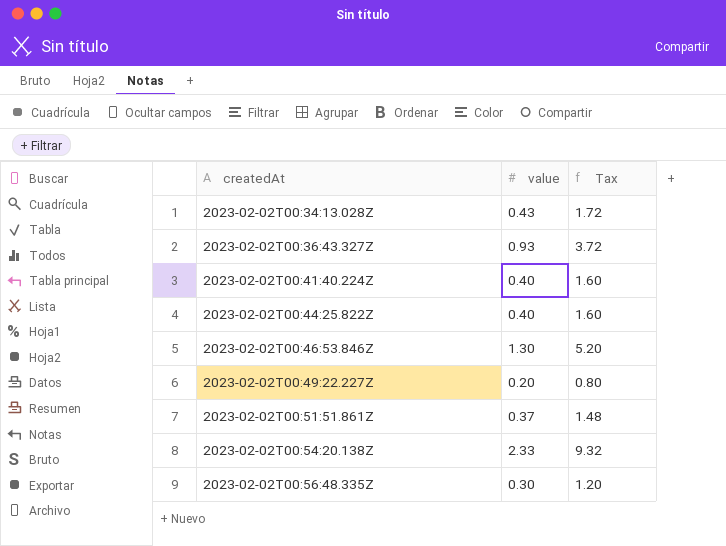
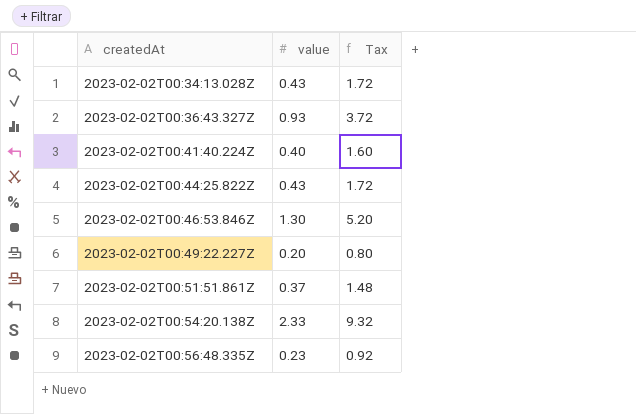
2023-02-02T00:44:25.822Z | value: 0.40 -> 0.43
2023-02-02T00:44:25.822Z | Tax: 1.60 -> 1.72
2023-02-02T00:56:48.335Z | value: 0.30 -> 0.23
2023-02-02T00:56:48.335Z | Tax: 1.20 -> 0.92

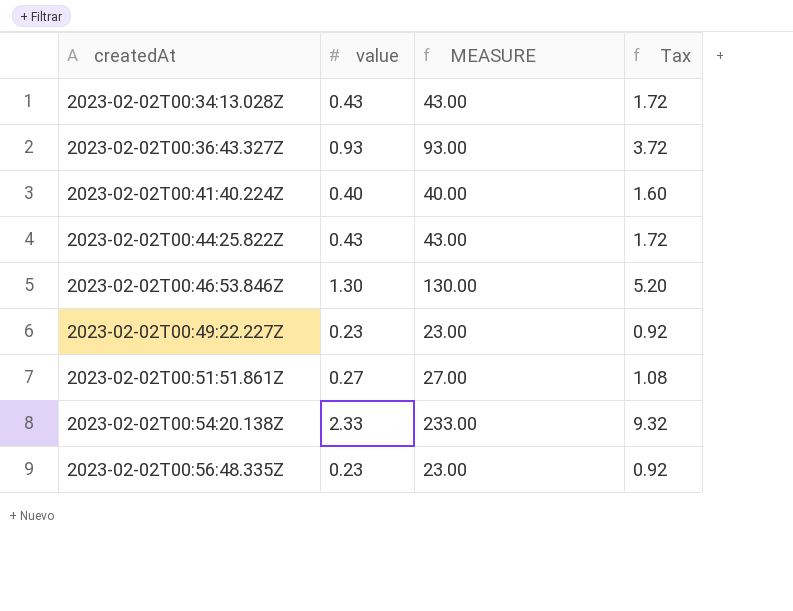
column MEASURE | formula: none -> [value] * 100
2023-02-02T00:49:22.227Z | value: 0.20 -> 0.23
2023-02-02T00:49:22.227Z | Tax: 0.80 -> 0.92
2023-02-02T00:51:51.861Z | value: 0.37 -> 0.27
2023-02-02T00:51:51.861Z | Tax: 1.48 -> 1.08

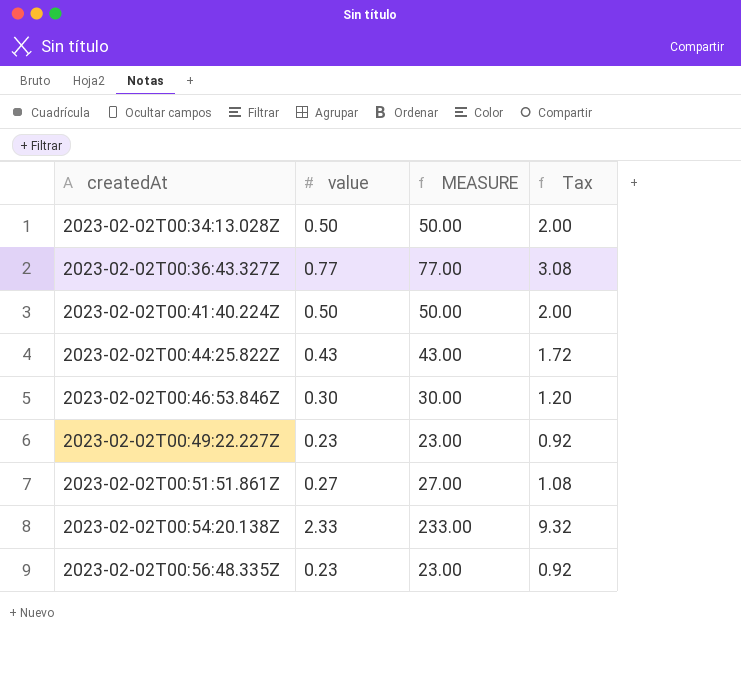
2023-02-02T00:34:13.028Z | value: 0.43 -> 0.50
2023-02-02T00:34:13.028Z | MEASURE: 43.00 -> 50.00
2023-02-02T00:34:13.028Z | Tax: 1.72 -> 2.00
2023-02-02T00:36:43.327Z | value: 0.93 -> 0.77
2023-02-02T00:36:43.327Z | MEASURE: 93.00 -> 77.00
2023-02-02T00:36:43.327Z | Tax: 3.72 -> 3.08
2023-02-02T00:41:40.224Z | value: 0.40 -> 0.50
2023-02-02T00:41:40.224Z | MEASURE: 40.00 -> 50.00
2023-02-02T00:41:40.224Z | Tax: 1.60 -> 2.00
2023-02-02T00:46:53.846Z | value: 1.30 -> 0.30
2023-02-02T00:46:53.846Z | MEASURE: 130.00 -> 30.00
2023-02-02T00:46:53.846Z | Tax: 5.20 -> 1.20

